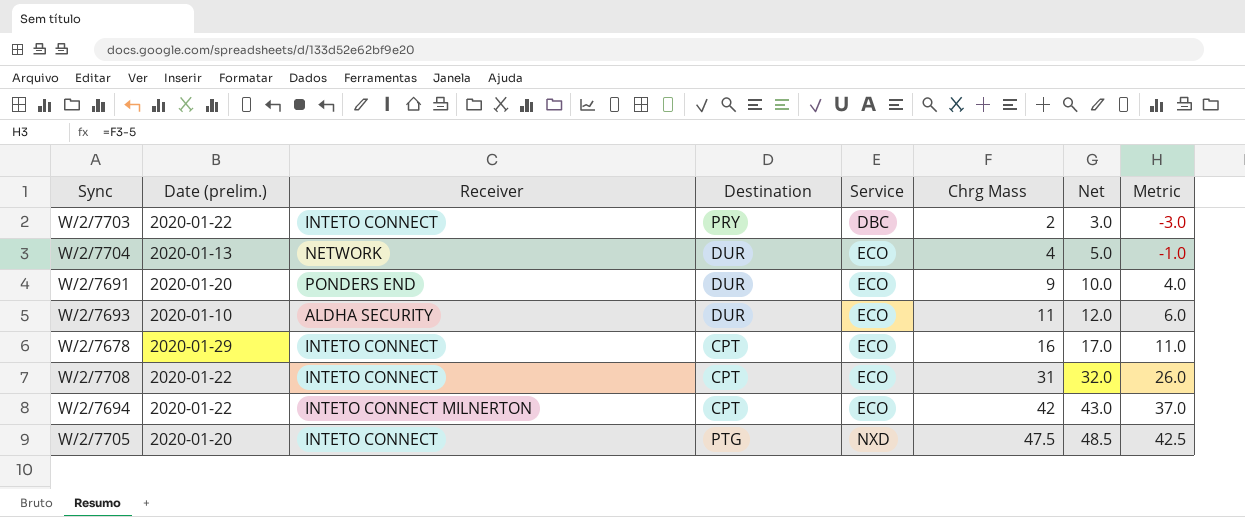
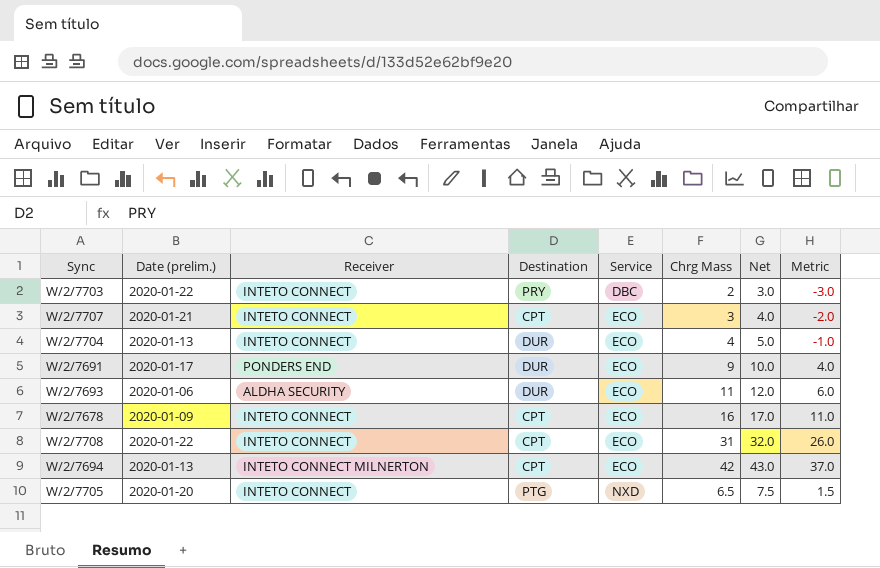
row W/2/7707: none -> 2020-01-21 | INTETO CONNECT | CPT | ECO | 3 | 4.0 | -2.0
W/2/7704 | Receiver: NETWORK -> INTETO CONNECT
W/2/7691 | Date (prelim.): 2020-01-20 -> 2020-01-17
W/2/7693 | Date (prelim.): 2020-01-10 -> 2020-01-06
W/2/7678 | Date (prelim.): 2020-01-29 -> 2020-01-09
W/2/7694 | Date (prelim.): 2020-01-22 -> 2020-01-13
W/2/7705 | Chrg Mass: 47.5 -> 6.5
W/2/7705 | Net: 48.5 -> 7.5
W/2/7705 | Metric: 42.5 -> 1.5

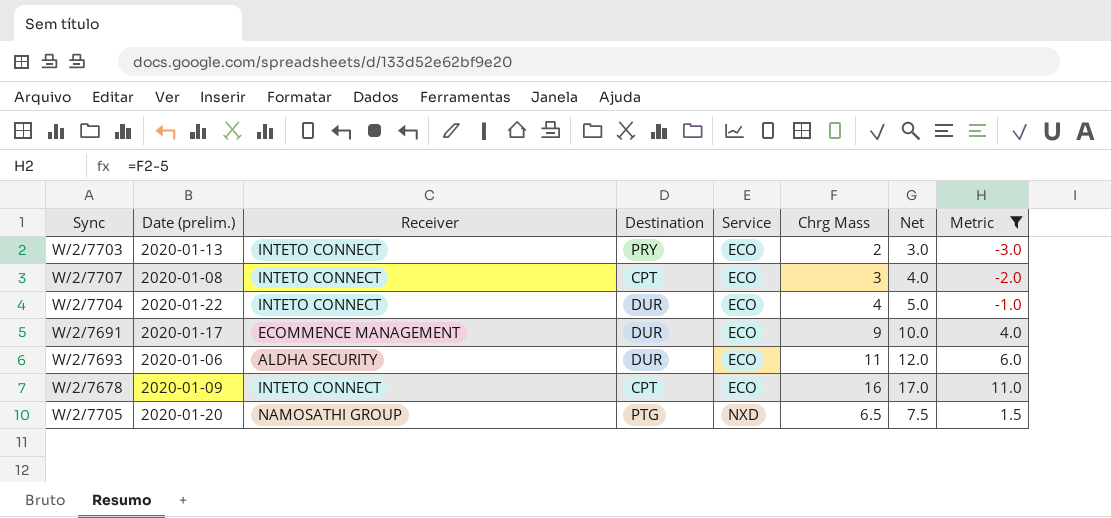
filter: none -> Metric <= 11.0
W/2/7703 | Date (prelim.): 2020-01-22 -> 2020-01-13
W/2/7703 | Service: DBC -> ECO
W/2/7707 | Date (prelim.): 2020-01-21 -> 2020-01-08
W/2/7704 | Date (prelim.): 2020-01-13 -> 2020-01-22
W/2/7691 | Receiver: PONDERS END -> ECOMMENCE MANAGEMENT
W/2/7705 | Receiver: INTETO CONNECT -> NAMOSATHI GROUP

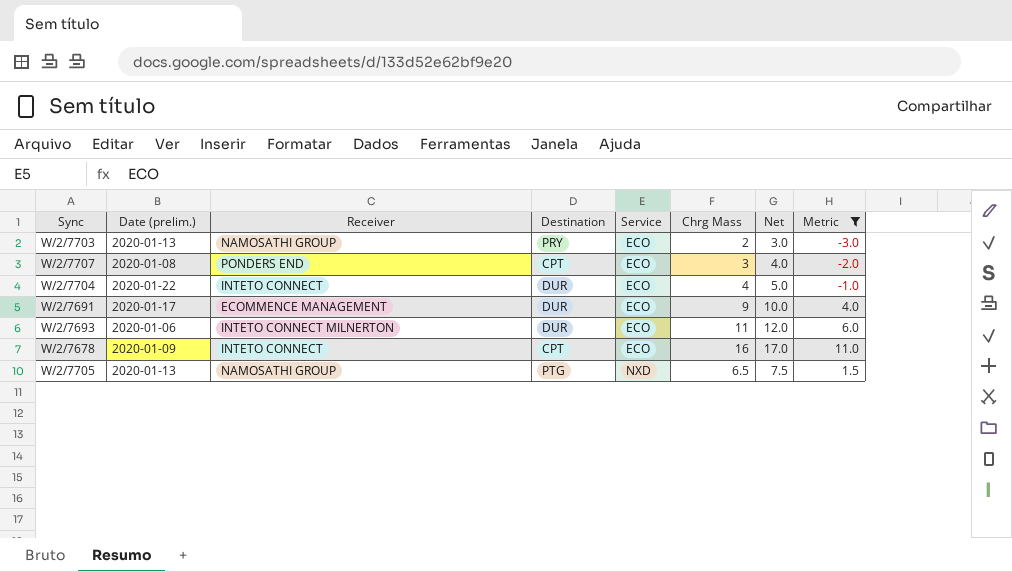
W/2/7703 | Receiver: INTETO CONNECT -> NAMOSATHI GROUP
W/2/7707 | Receiver: INTETO CONNECT -> PONDERS END
W/2/7693 | Receiver: ALDHA SECURITY -> INTETO CONNECT MILNERTON
W/2/7705 | Date (prelim.): 2020-01-20 -> 2020-01-13

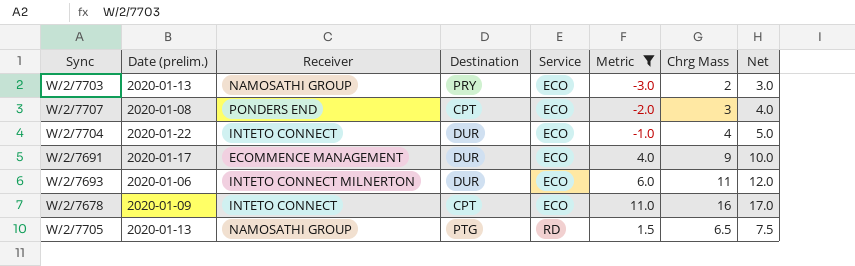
column Metric | position: 8 -> 6
W/2/7705 | Service: NXD -> RD

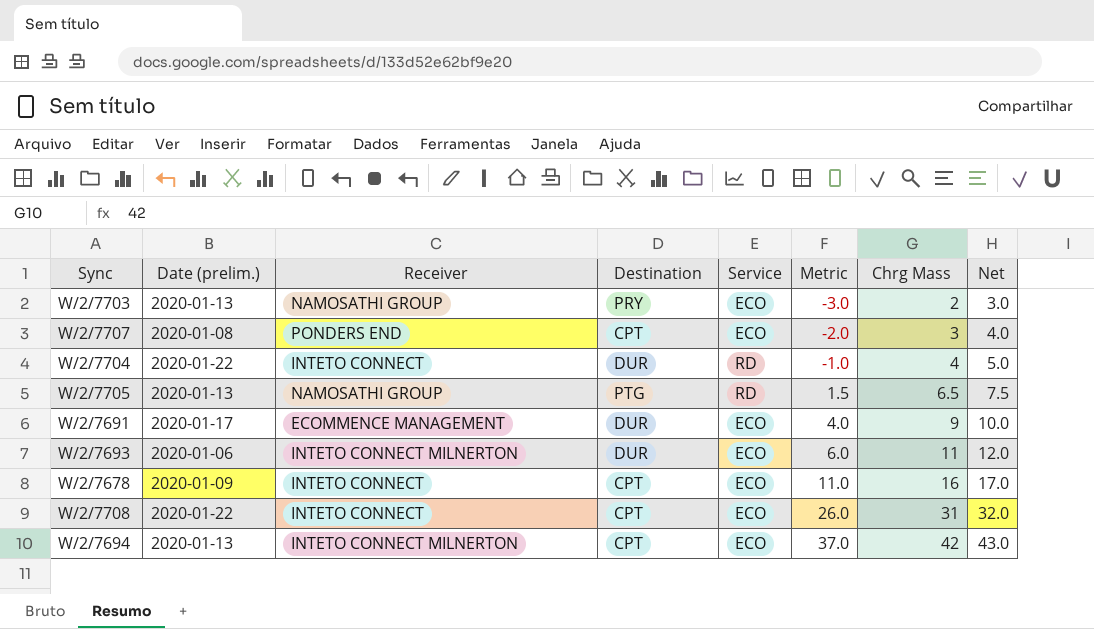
filter: Metric <= 11.0 -> none
row order: Service ascending -> Metric ascending
W/2/7704 | Service: ECO -> RD

